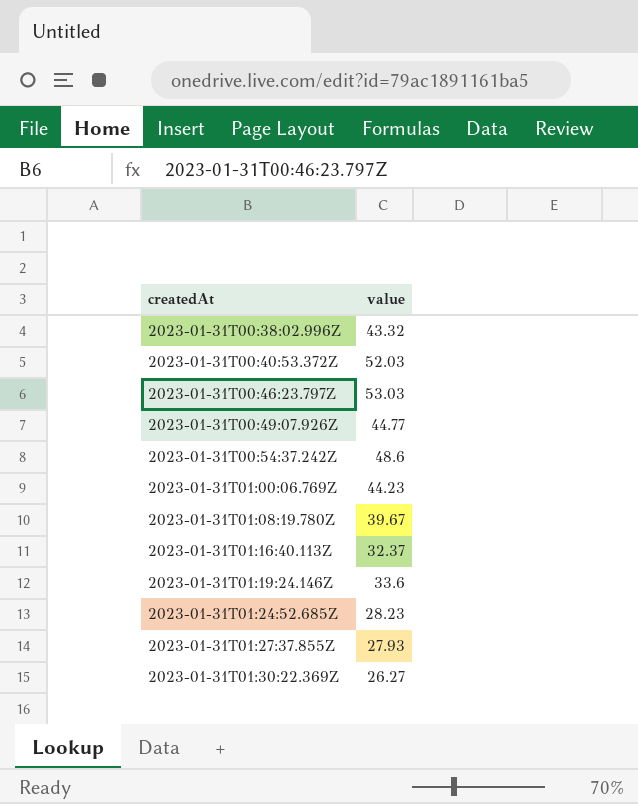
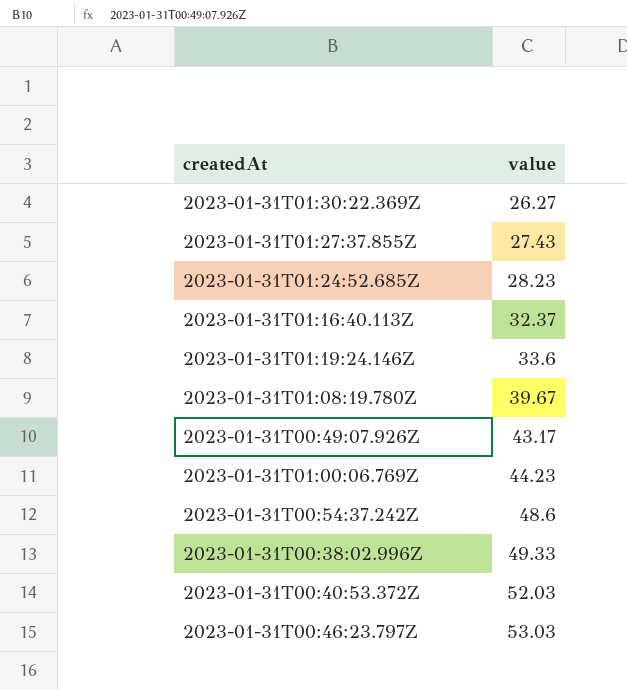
row order: createdAt ascending -> value ascending
2023-01-31T01:27:37.855Z | value: 27.93 -> 27.43
2023-01-31T00:49:07.926Z | value: 44.77 -> 43.17
2023-01-31T00:38:02.996Z | value: 43.32 -> 49.33

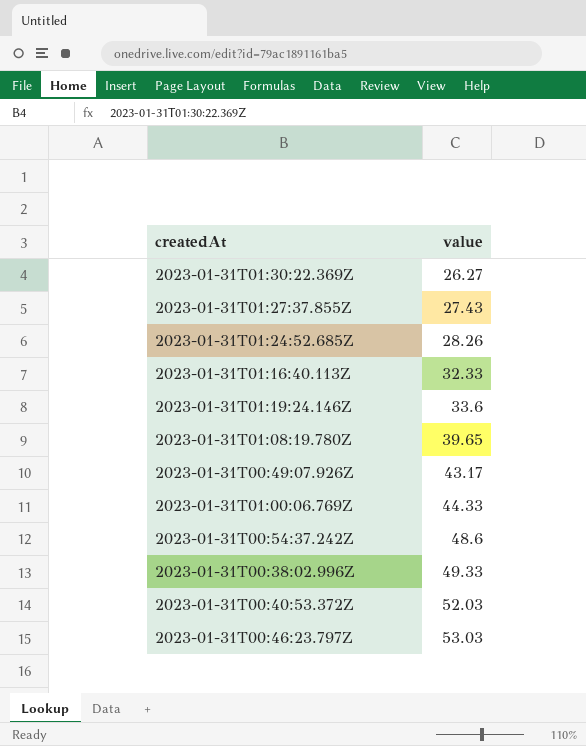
2023-01-31T01:24:52.685Z | value: 28.23 -> 28.26
2023-01-31T01:16:40.113Z | value: 32.37 -> 32.33
2023-01-31T01:08:19.780Z | value: 39.67 -> 39.65
2023-01-31T01:00:06.769Z | value: 44.23 -> 44.33

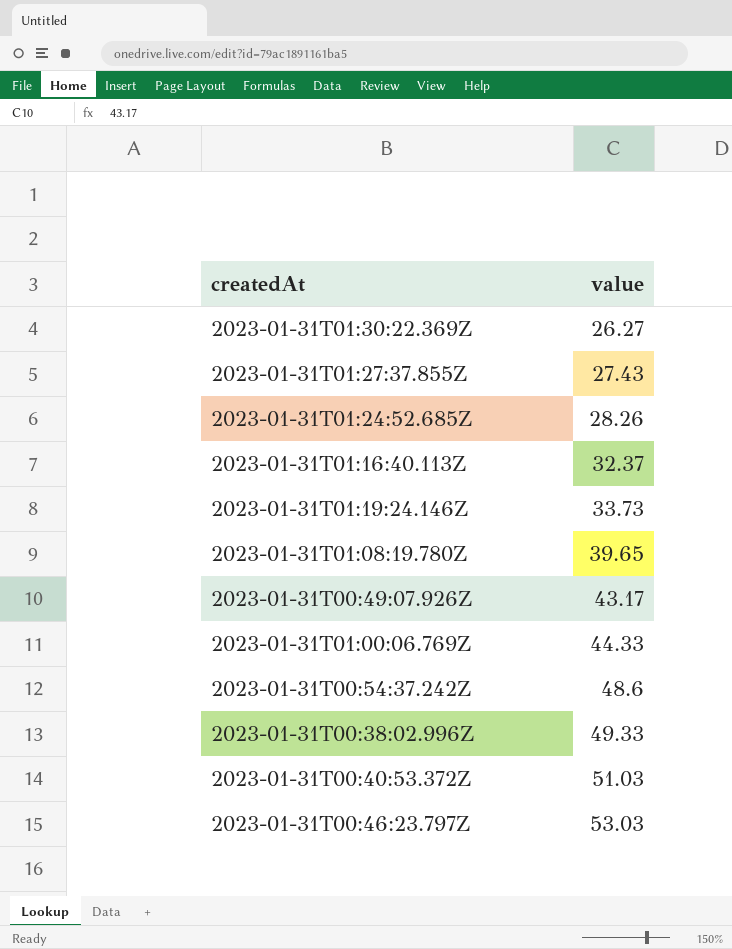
2023-01-31T01:16:40.113Z | value: 32.33 -> 32.37
2023-01-31T01:19:24.146Z | value: 33.6 -> 33.73
2023-01-31T00:40:53.372Z | value: 52.03 -> 51.03

